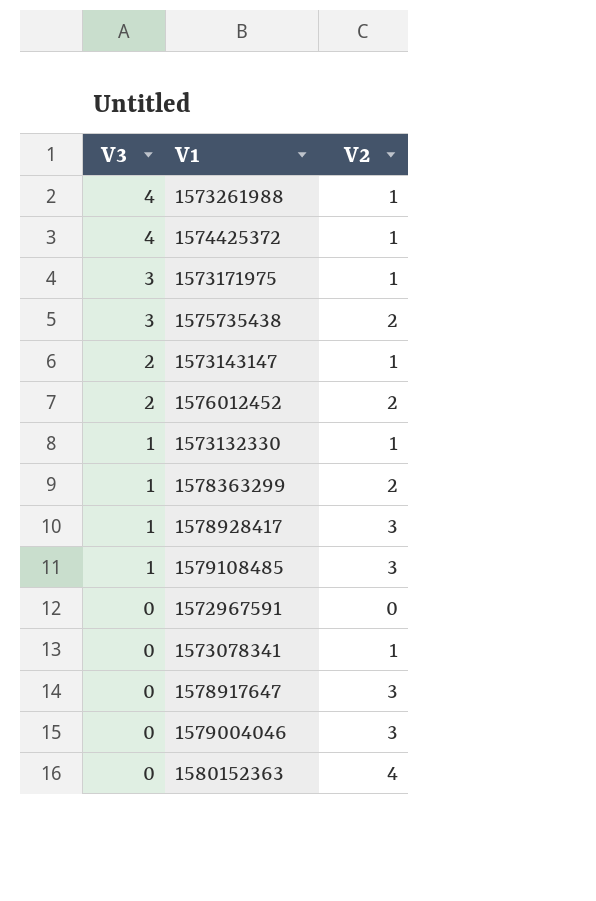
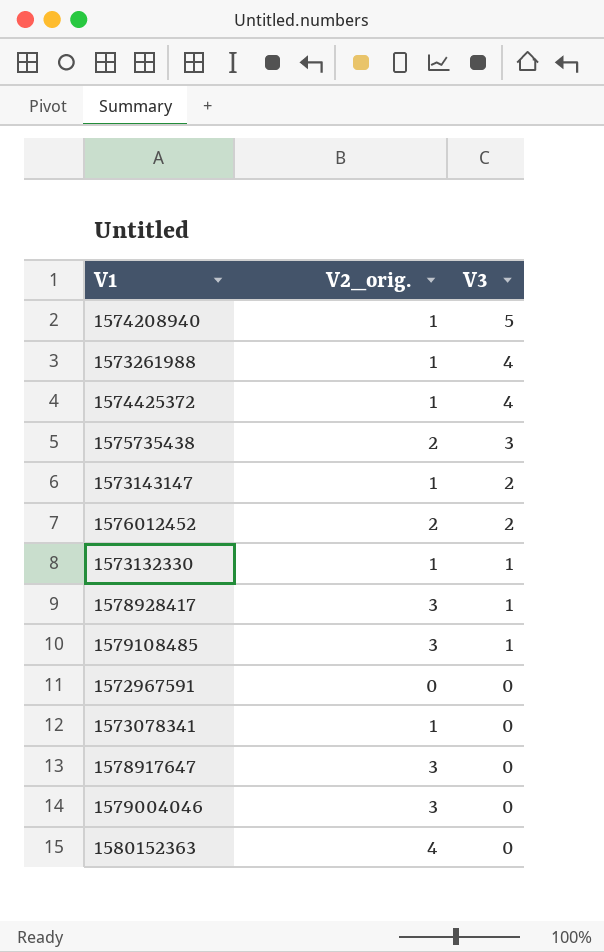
column name: V2 -> V2_orig.
column V3 | position: 1 -> 3
row 1573171975: 3 | 1 -> none
row 1578363299: 1 | 2 -> none
row 1574208940: none -> 1 | 5

